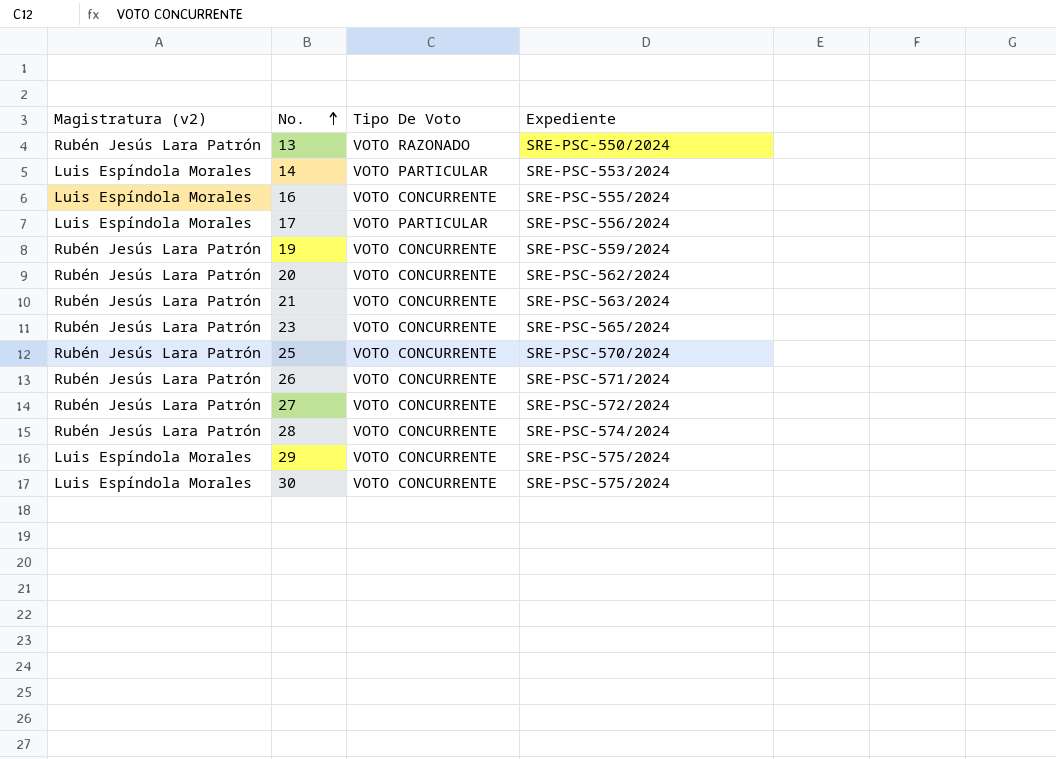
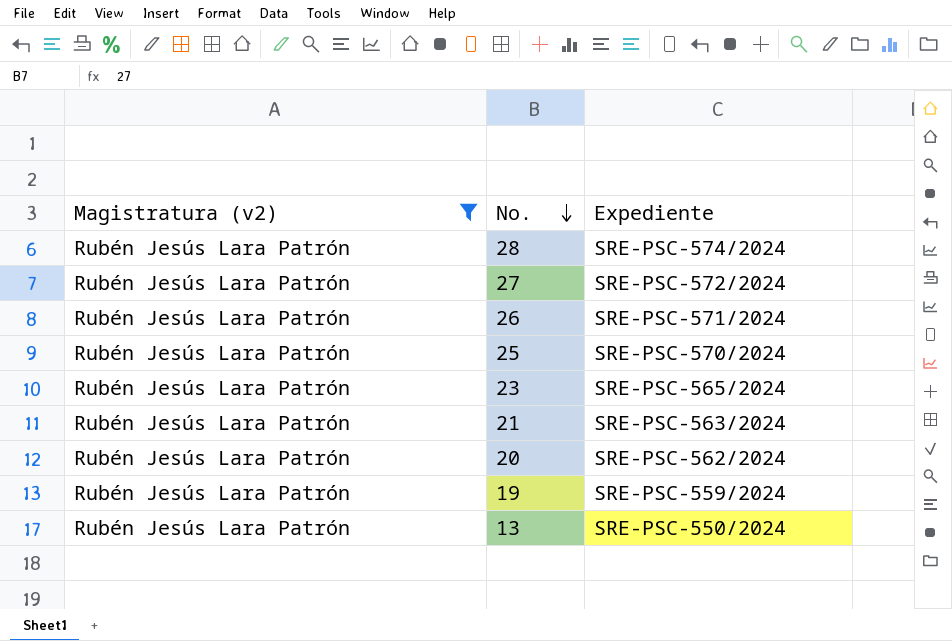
filter: none -> Magistratura (v2) = Rubén Jesús Lara Patrón
row order: No. ascending -> No. descending
column Tipo De Voto | position: 3 -> none

